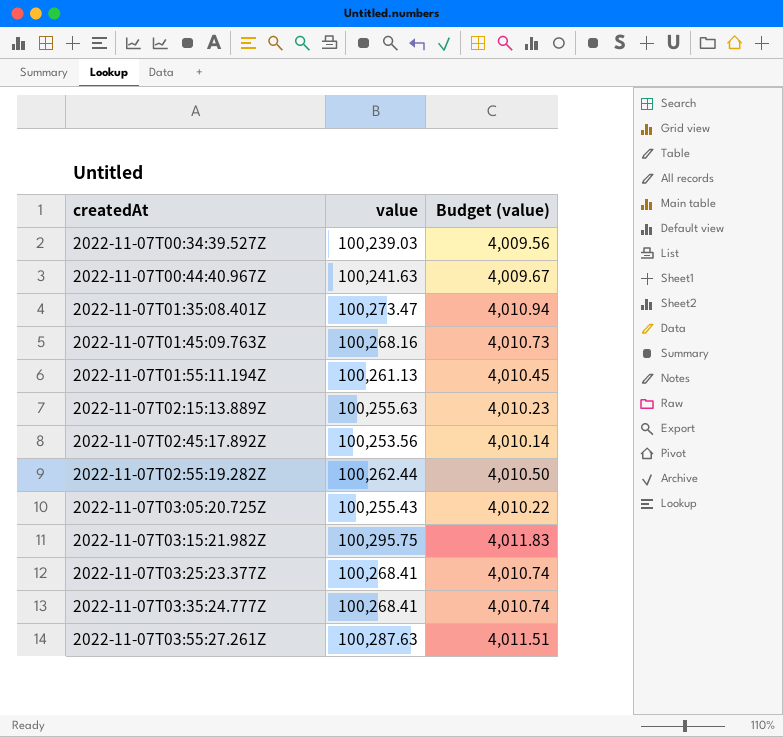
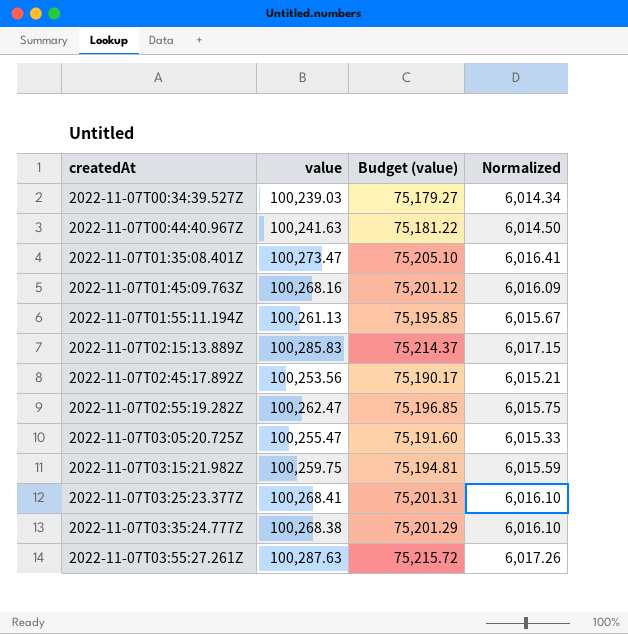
column Budget (value) | formula: [value] * 0.04 -> [value] * 0.75
column Normalized | formula: none -> [value] * 0.06
2022-11-07T02:15:13.889Z | value: 100,255.63 -> 100,285.83
2022-11-07T02:55:19.282Z | value: 100,262.44 -> 100,262.47
2022-11-07T03:05:20.725Z | value: 100,255.43 -> 100,255.47
2022-11-07T03:15:21.982Z | value: 100,295.75 -> 100,259.75
2022-11-07T03:35:24.777Z | value: 100,268.41 -> 100,268.38

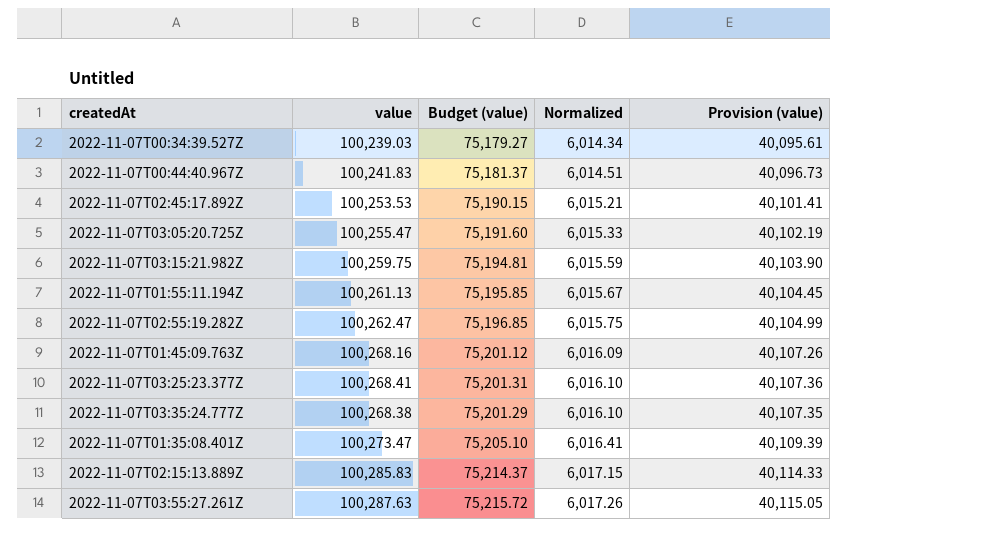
row order: createdAt ascending -> Normalized ascending
column Provision (value) | formula: none -> [value] * 0.4
2022-11-07T00:44:40.967Z | value: 100,241.63 -> 100,241.83
2022-11-07T00:44:40.967Z | Budget (value): 75,181.22 -> 75,181.37
2022-11-07T00:44:40.967Z | Normalized: 6,014.50 -> 6,014.51
2022-11-07T02:45:17.892Z | value: 100,253.56 -> 100,253.53
2022-11-07T02:45:17.892Z | Budget (value): 75,190.17 -> 75,190.15

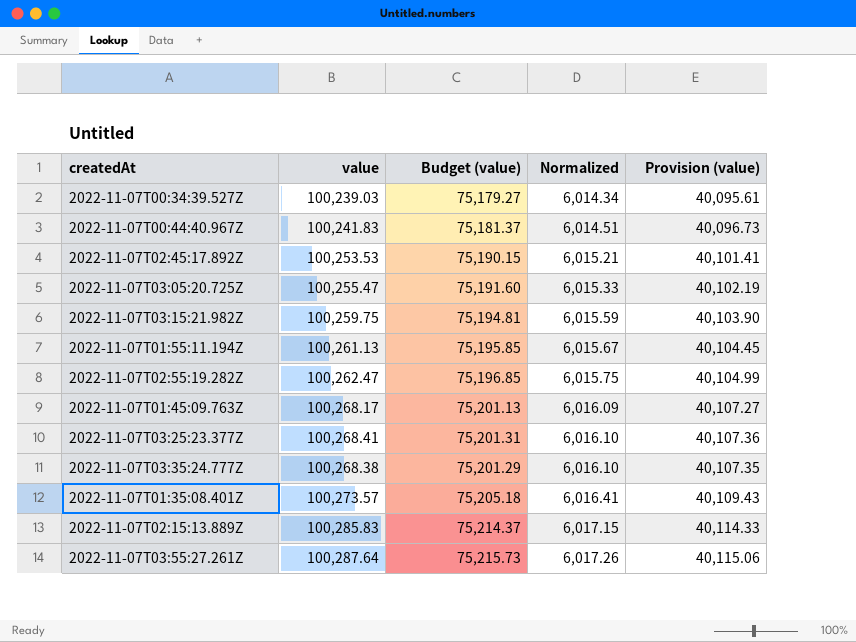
2022-11-07T01:45:09.763Z | value: 100,268.16 -> 100,268.17
2022-11-07T01:45:09.763Z | Budget (value): 75,201.12 -> 75,201.13
2022-11-07T01:45:09.763Z | Provision (value): 40,107.26 -> 40,107.27
2022-11-07T01:35:08.401Z | value: 100,273.47 -> 100,273.57
2022-11-07T01:35:08.401Z | Budget (value): 75,205.10 -> 75,205.18
2022-11-07T01:35:08.401Z | Provision (value): 40,109.39 -> 40,109.43
2022-11-07T03:55:27.261Z | value: 100,287.63 -> 100,287.64
2022-11-07T03:55:27.261Z | Budget (value): 75,215.72 -> 75,215.73
2022-11-07T03:55:27.261Z | Provision (value): 40,115.05 -> 40,115.06

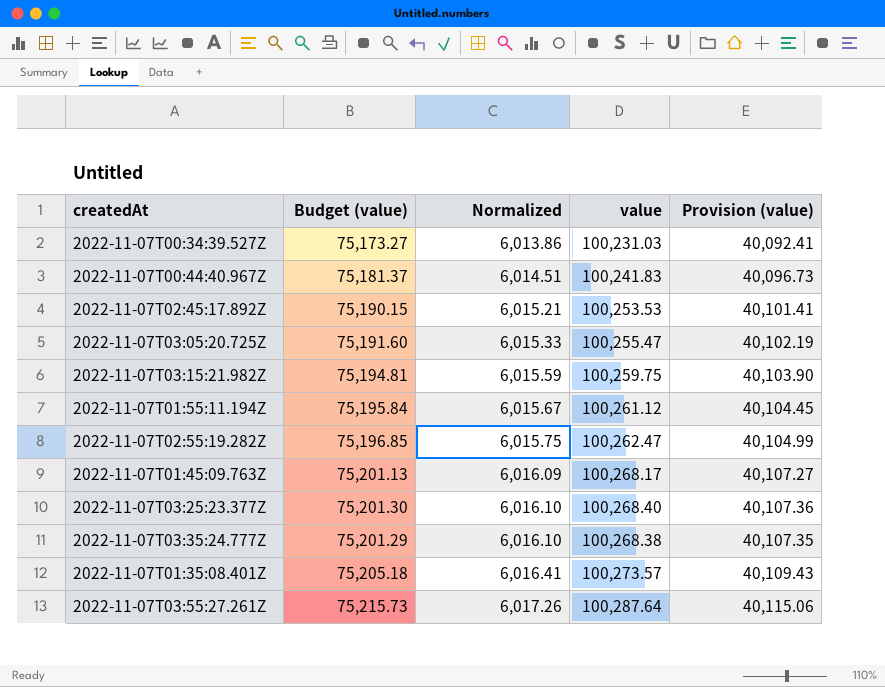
column value | position: 2 -> 4
row 2022-11-07T02:15:13.889Z: 100,285.83 | 75,214.37 | 6,017.15 | 40,114.33 -> none
2022-11-07T00:34:39.527Z | Budget (value): 75,179.27 -> 75,173.27
2022-11-07T00:34:39.527Z | Normalized: 6,014.34 -> 6,013.86
2022-11-07T00:34:39.527Z | value: 100,239.03 -> 100,231.03
2022-11-07T00:34:39.527Z | Provision (value): 40,095.61 -> 40,092.41
2022-11-07T01:55:11.194Z | Budget (value): 75,195.85 -> 75,195.84
2022-11-07T01:55:11.194Z | value: 100,261.13 -> 100,261.12
2022-11-07T03:25:23.377Z | Budget (value): 75,201.31 -> 75,201.30
2022-11-07T03:25:23.377Z | value: 100,268.41 -> 100,268.40

